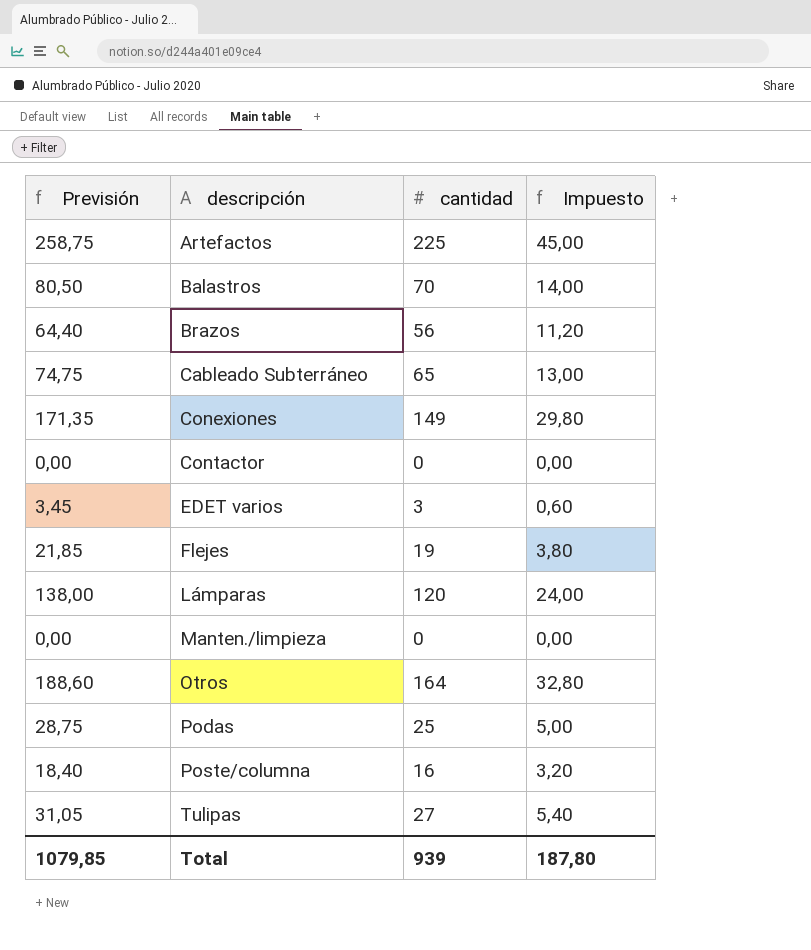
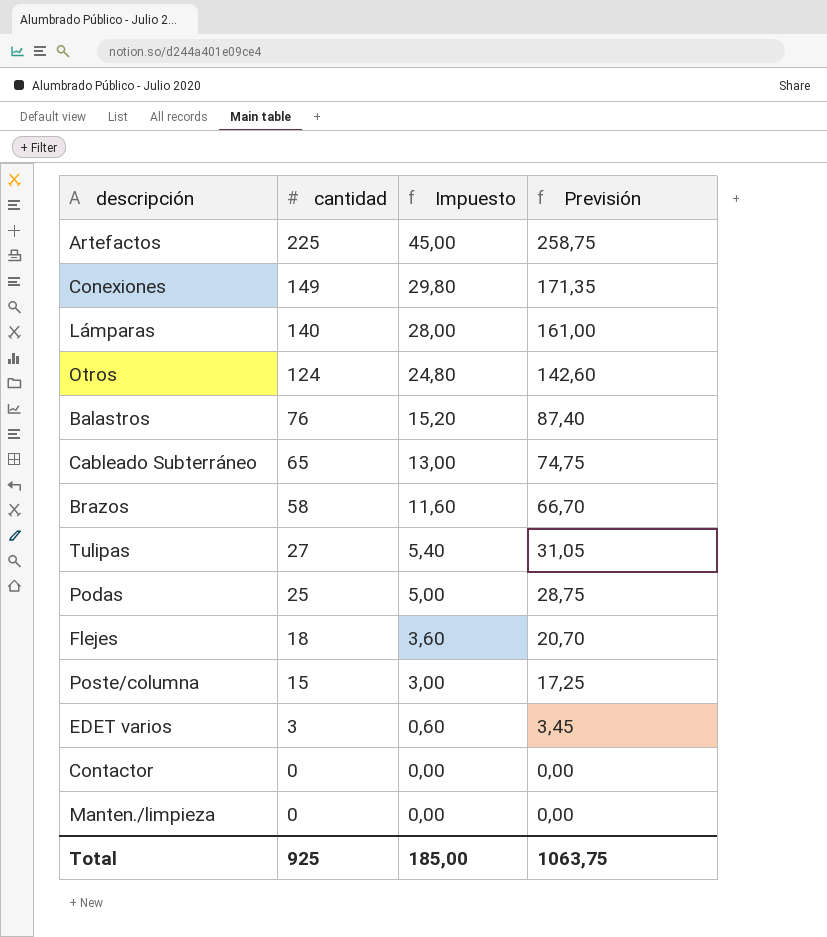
row order: descripción ascending -> cantidad descending
column Previsión | position: 1 -> 4
Lámparas | cantidad: 120 -> 140
Lámparas | Impuesto: 24,00 -> 28,00
Lámparas | Previsión: 138,00 -> 161,00
Otros | cantidad: 164 -> 124
Otros | Impuesto: 32,80 -> 24,80
Otros | Previsión: 188,60 -> 142,60
Balastros | cantidad: 70 -> 76
Balastros | Impuesto: 14,00 -> 15,20
Balastros | Previsión: 80,50 -> 87,40
Brazos | cantidad: 56 -> 58
Brazos | Impuesto: 11,20 -> 11,60
Brazos | Previsión: 64,40 -> 66,70
Flejes | cantidad: 19 -> 18
Flejes | Impuesto: 3,80 -> 3,60
Flejes | Previsión: 21,85 -> 20,70
Poste/columna | cantidad: 16 -> 15
Poste/columna | Impuesto: 3,20 -> 3,00
Poste/columna | Previsión: 18,40 -> 17,25
Total | cantidad: 939 -> 925
Total | Impuesto: 187,80 -> 185,00
Total | Previsión: 1079,85 -> 1063,75

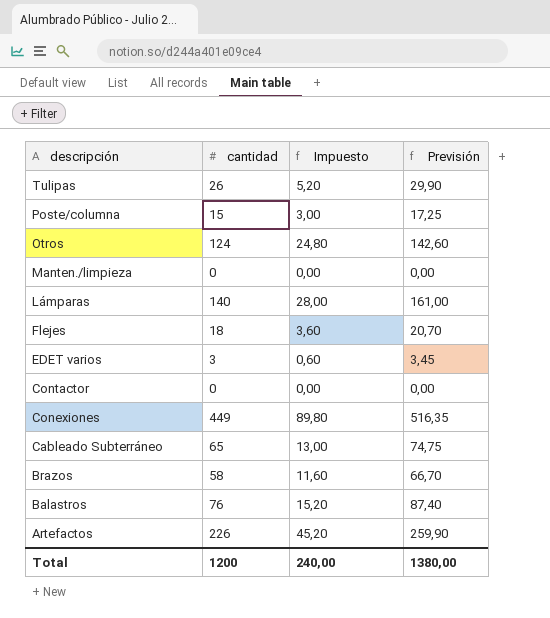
row order: cantidad descending -> descripción descending
row Podas: 25 | 5,00 | 28,75 -> none
Tulipas | cantidad: 27 -> 26
Tulipas | Impuesto: 5,40 -> 5,20
Tulipas | Previsión: 31,05 -> 29,90
Conexiones | cantidad: 149 -> 449
Conexiones | Impuesto: 29,80 -> 89,80
Conexiones | Previsión: 171,35 -> 516,35
Artefactos | cantidad: 225 -> 226
Artefactos | Impuesto: 45,00 -> 45,20
Artefactos | Previsión: 258,75 -> 259,90
Total | cantidad: 925 -> 1200
Total | Impuesto: 185,00 -> 240,00
Total | Previsión: 1063,75 -> 1380,00

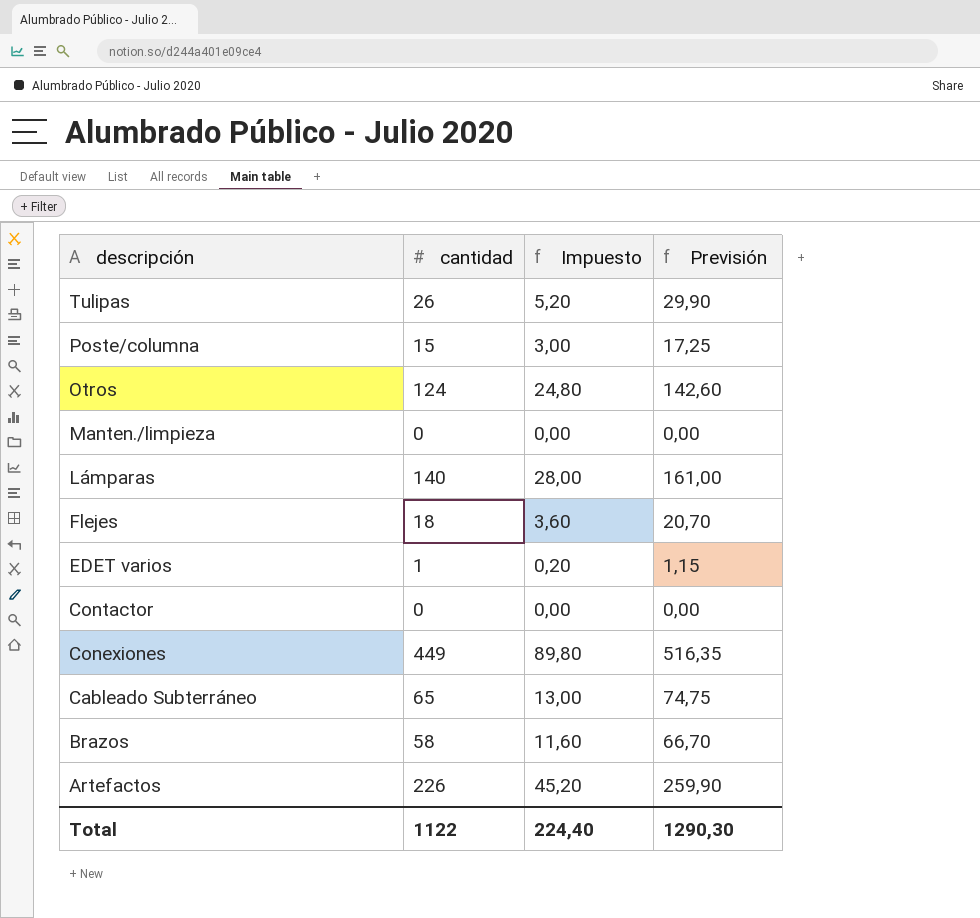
row Balastros: 76 | 15,20 | 87,40 -> none
EDET varios | cantidad: 3 -> 1
EDET varios | Impuesto: 0,60 -> 0,20
EDET varios | Previsión: 3,45 -> 1,15
Total | cantidad: 1200 -> 1122
Total | Impuesto: 240,00 -> 224,40
Total | Previsión: 1380,00 -> 1290,30

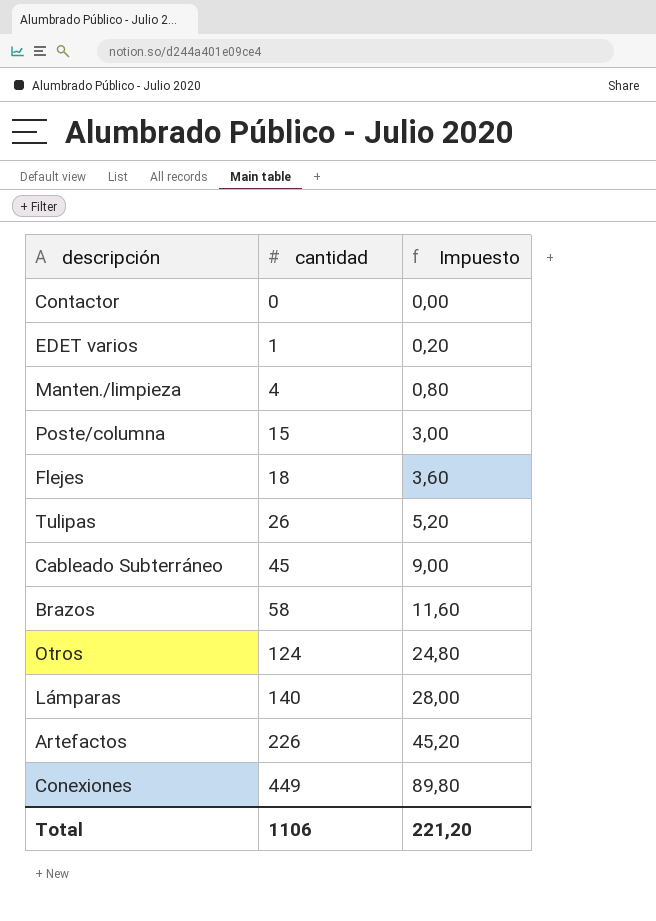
row order: descripción descending -> cantidad ascending
column Previsión | formula: [cantidad] * 1,15 -> none
Manten./limpieza | cantidad: 0 -> 4
Manten./limpieza | Impuesto: 0,00 -> 0,80
Cableado Subterráneo | cantidad: 65 -> 45
Cableado Subterráneo | Impuesto: 13,00 -> 9,00
Total | cantidad: 1122 -> 1106
Total | Impuesto: 224,40 -> 221,20

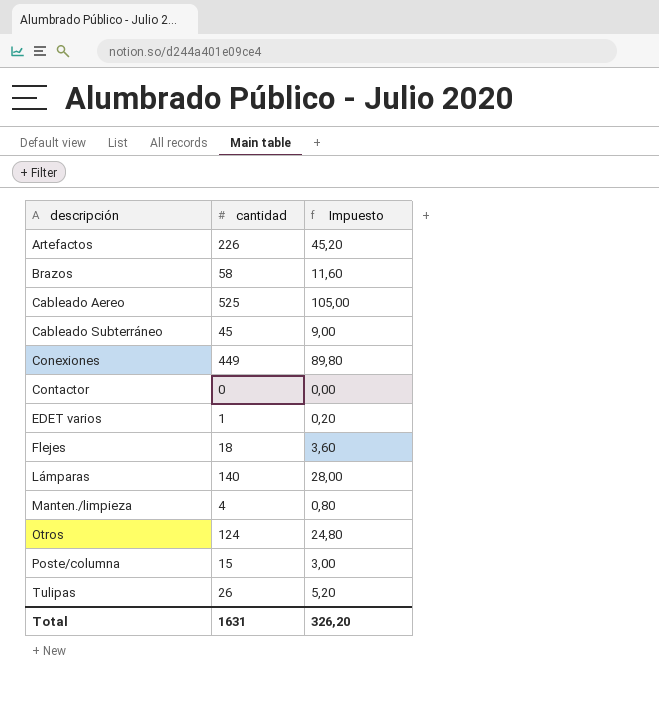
row order: cantidad ascending -> descripción ascending
row Cableado Aereo: none -> 525 | 105,00
Total | cantidad: 1106 -> 1631
Total | Impuesto: 221,20 -> 326,20

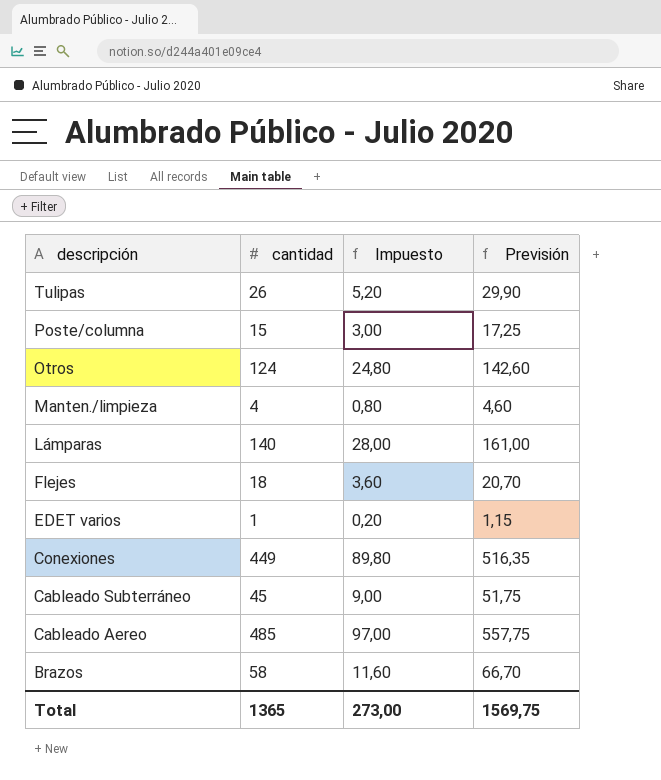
row order: descripción ascending -> descripción descending
column Previsión | formula: none -> [cantidad] * 1,15
row Artefactos: 226 | 45,20 -> none
row Contactor: 0 | 0,00 -> none
Cableado Aereo | cantidad: 525 -> 485
Cableado Aereo | Impuesto: 105,00 -> 97,00
Total | cantidad: 1631 -> 1365
Total | Impuesto: 326,20 -> 273,00

